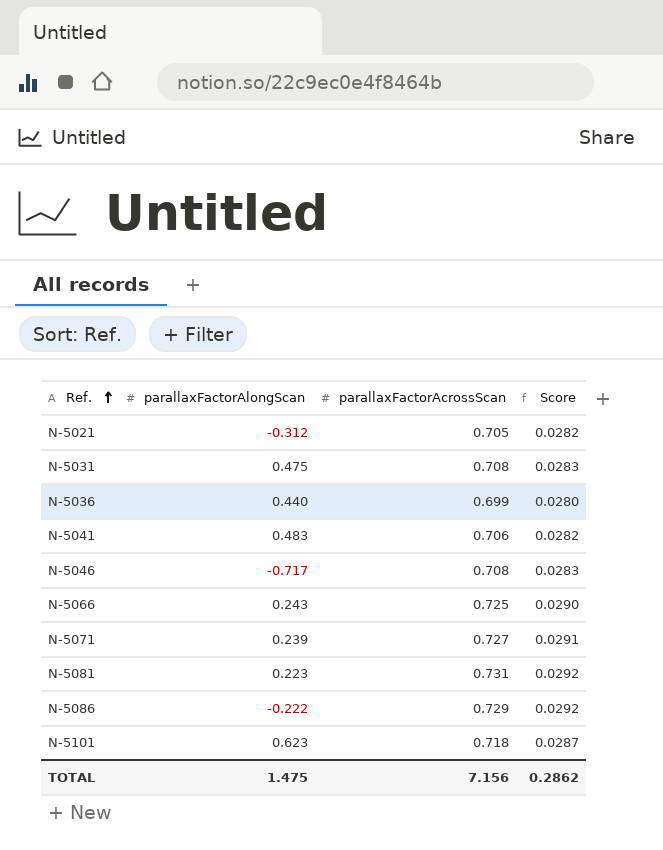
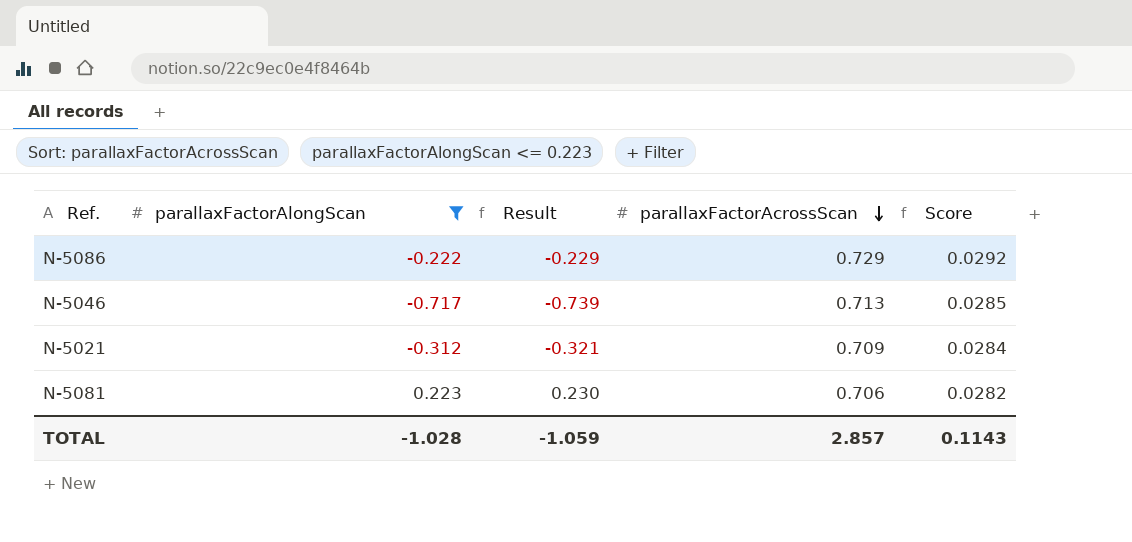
filter: none -> parallaxFactorAlongScan <= 0.223
row order: Ref. ascending -> parallaxFactorAcrossScan descending
column Result | formula: none -> [parallaxFactorAlongScan] * 1.03
N-5046 | parallaxFactorAcrossScan: 0.708 -> 0.713
N-5046 | Score: 0.0283 -> 0.0285
N-5021 | parallaxFactorAcrossScan: 0.705 -> 0.709
N-5021 | Score: 0.0282 -> 0.0284
N-5081 | parallaxFactorAcrossScan: 0.731 -> 0.706
N-5081 | Score: 0.0292 -> 0.0282
TOTAL | parallaxFactorAlongScan: 1.475 -> -1.028
TOTAL | parallaxFactorAcrossScan: 7.156 -> 2.857
TOTAL | Score: 0.2862 -> 0.1143

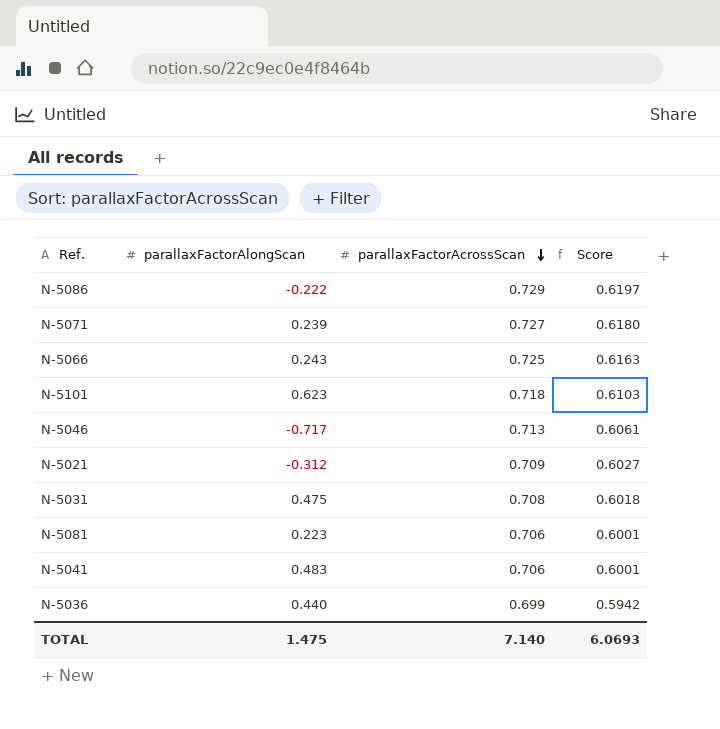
filter: parallaxFactorAlongScan <= 0.223 -> none
column Result | formula: [parallaxFactorAlongScan] * 1.03 -> none
column Score | formula: [parallaxFactorAcrossScan] * 0.04 -> [parallaxFactorAcrossScan] * 0.85
TOTAL | parallaxFactorAlongScan: -1.028 -> 1.475
TOTAL | parallaxFactorAcrossScan: 2.857 -> 7.140
TOTAL | Score: 0.1143 -> 6.0693

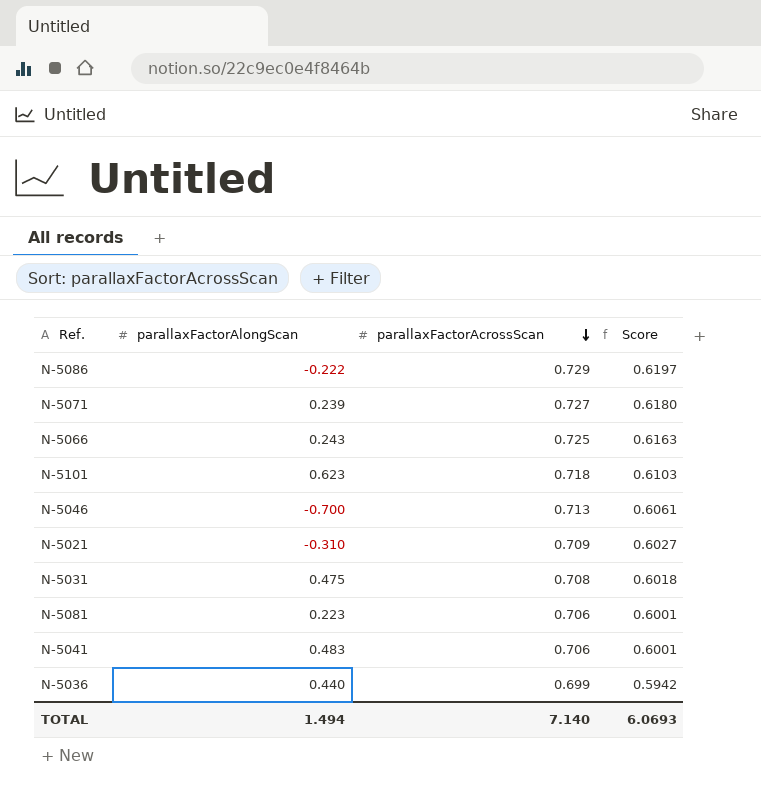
N-5046 | parallaxFactorAlongScan: -0.717 -> -0.700
N-5021 | parallaxFactorAlongScan: -0.312 -> -0.310
TOTAL | parallaxFactorAlongScan: 1.475 -> 1.494

